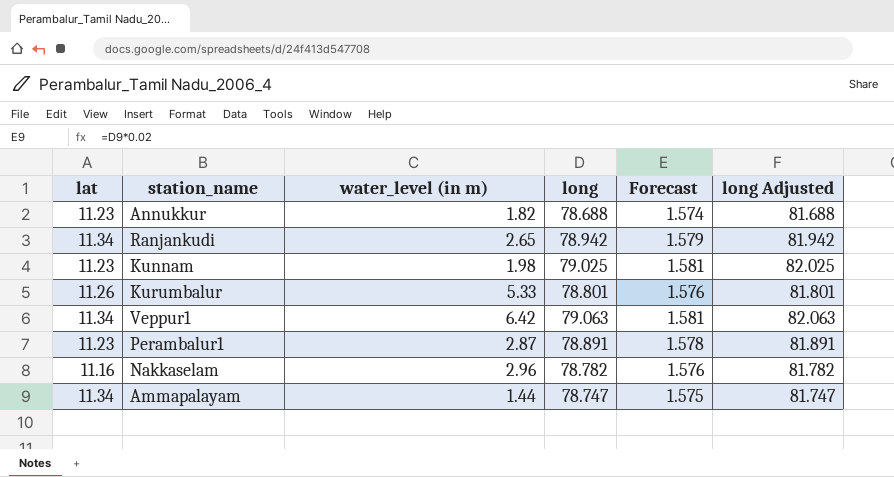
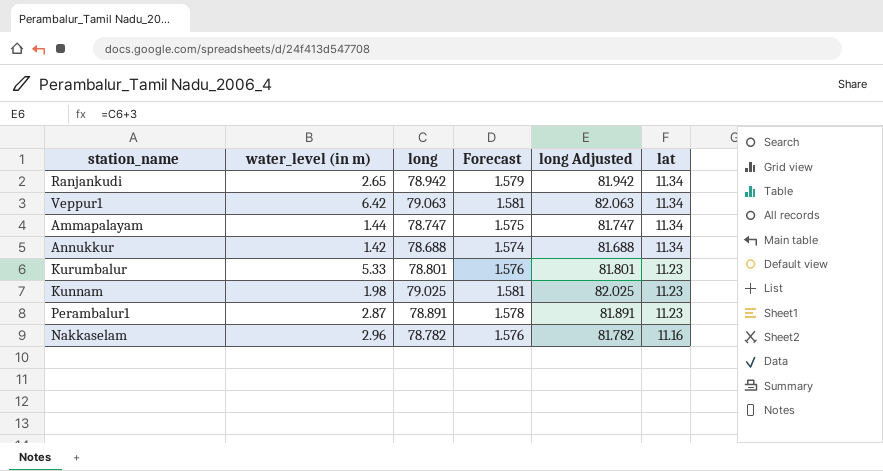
row order: none -> lat descending
column lat | position: 1 -> 6
Annukkur | water_level (in m): 1.82 -> 1.42
Annukkur | lat: 11.23 -> 11.34
Kurumbalur | lat: 11.26 -> 11.23

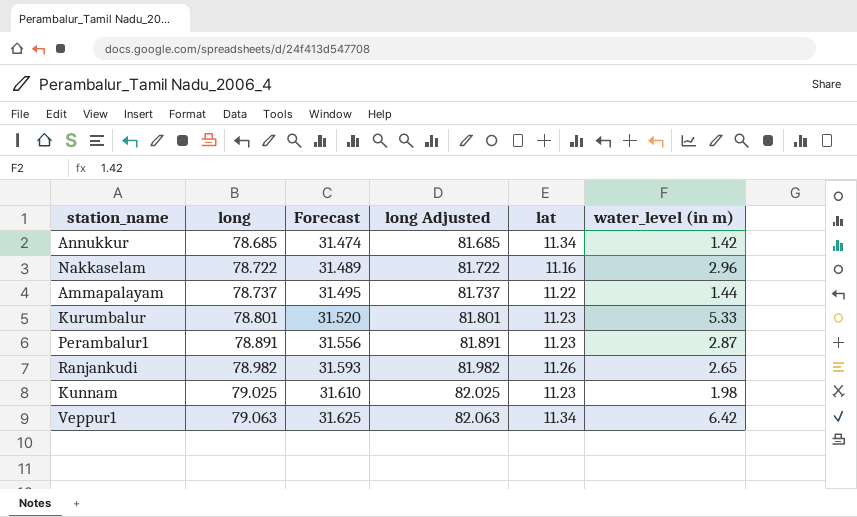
row order: lat descending -> long ascending
column Forecast | formula: [long] * 0.02 -> [long] * 0.4
column water_level (in m) | position: 2 -> 6
Annukkur | long: 78.688 -> 78.685
Annukkur | long Adjusted: 81.688 -> 81.685
Nakkaselam | long: 78.782 -> 78.722
Nakkaselam | long Adjusted: 81.782 -> 81.722
Ammapalayam | long: 78.747 -> 78.737
Ammapalayam | long Adjusted: 81.747 -> 81.737
Ammapalayam | lat: 11.34 -> 11.22
Ranjankudi | long: 78.942 -> 78.982
Ranjankudi | long Adjusted: 81.942 -> 81.982
Ranjankudi | lat: 11.34 -> 11.26

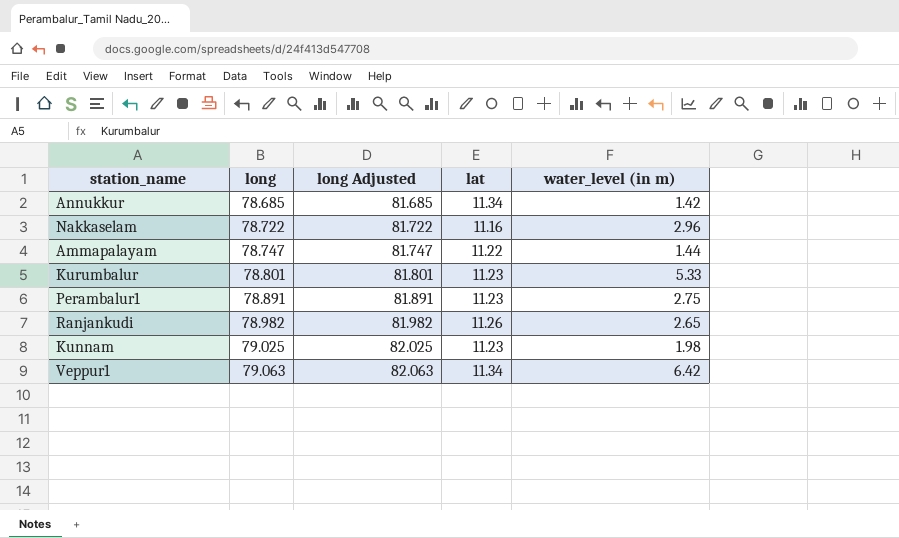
column Forecast | formula: [long] * 0.4 -> none
Ammapalayam | long: 78.737 -> 78.747
Ammapalayam | long Adjusted: 81.737 -> 81.747
Perambalur1 | water_level (in m): 2.87 -> 2.75

